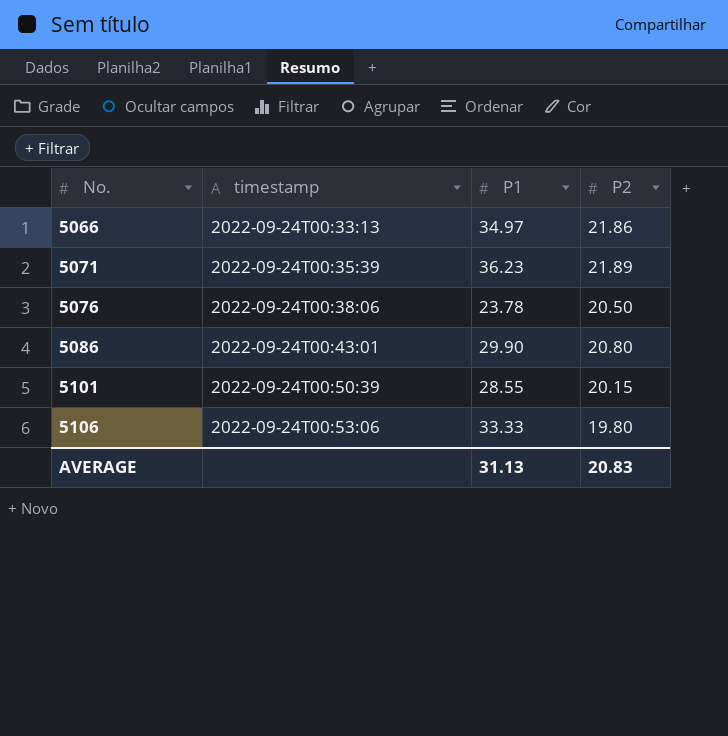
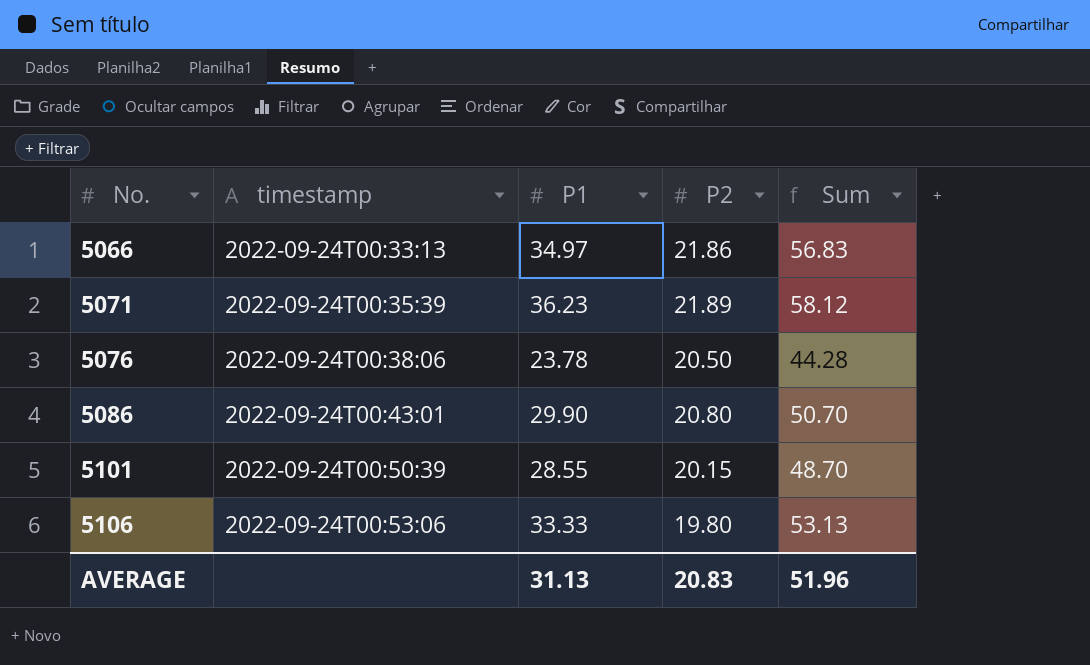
column Sum | formula: none -> [P1] + [P2]

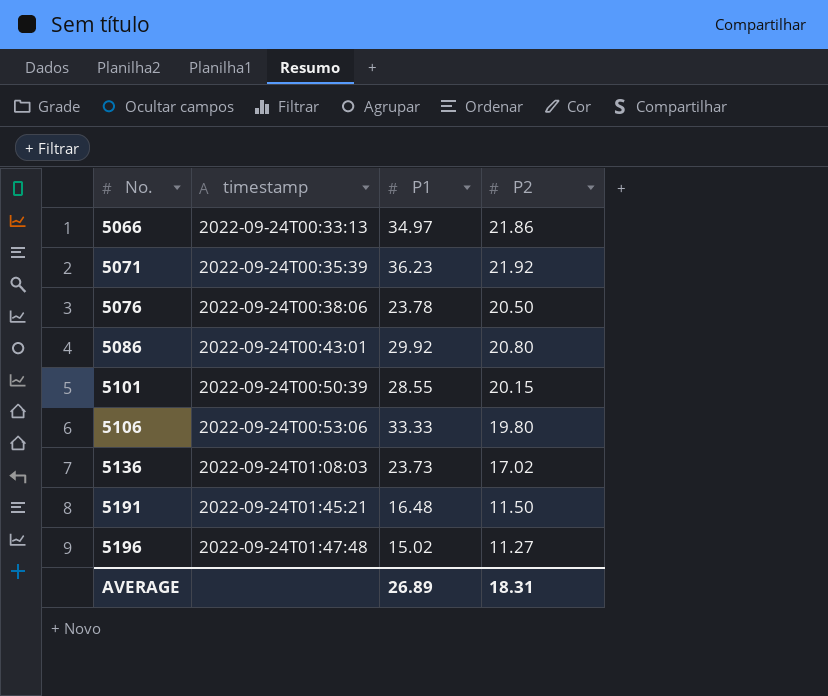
column Sum | formula: [P1] + [P2] -> none
5071 | P2: 21.89 -> 21.92
5086 | P1: 29.90 -> 29.92
row 5136: none -> 2022-09-24T01:08:03 | 23.73 | 17.02
row 5191: none -> 2022-09-24T01:45:21 | 16.48 | 11.50
row 5196: none -> 2022-09-24T01:47:48 | 15.02 | 11.27
AVERAGE | P1: 31.13 -> 26.89
AVERAGE | P2: 20.83 -> 18.31

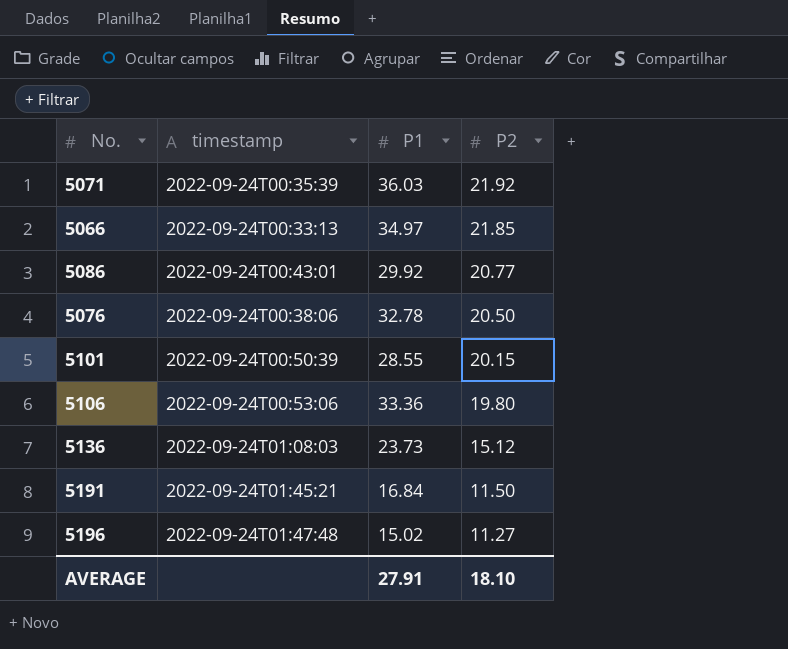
row order: No. ascending -> P2 descending
5071 | P1: 36.23 -> 36.03
5066 | P2: 21.86 -> 21.85
5086 | P2: 20.80 -> 20.77
5076 | P1: 23.78 -> 32.78
5106 | P1: 33.33 -> 33.36
5136 | P2: 17.02 -> 15.12
5191 | P1: 16.48 -> 16.84
AVERAGE | P1: 26.89 -> 27.91
AVERAGE | P2: 18.31 -> 18.10

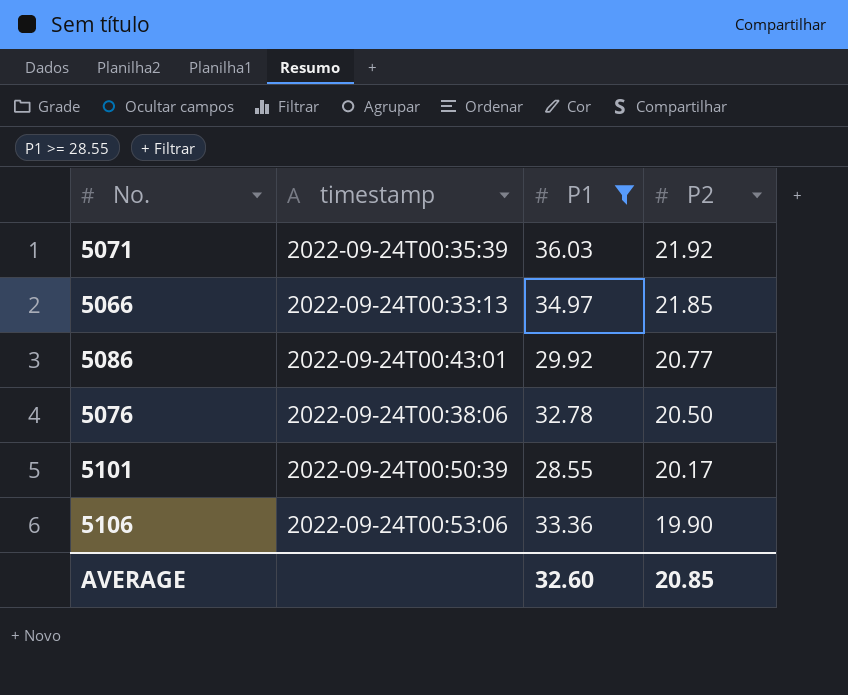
filter: none -> P1 >= 28.55
5101 | P2: 20.15 -> 20.17
5106 | P2: 19.80 -> 19.90
AVERAGE | P1: 27.91 -> 32.60
AVERAGE | P2: 18.10 -> 20.85

